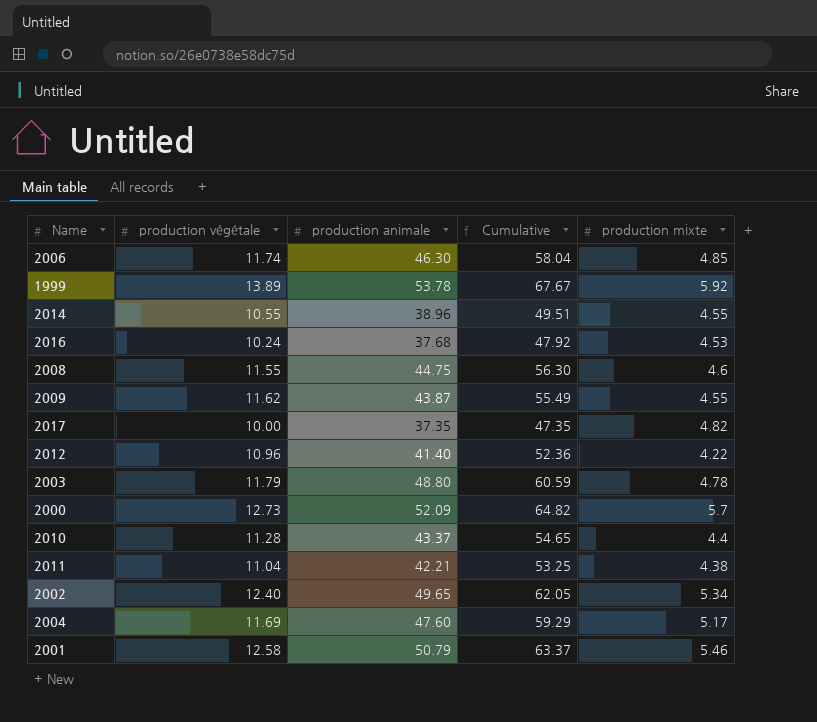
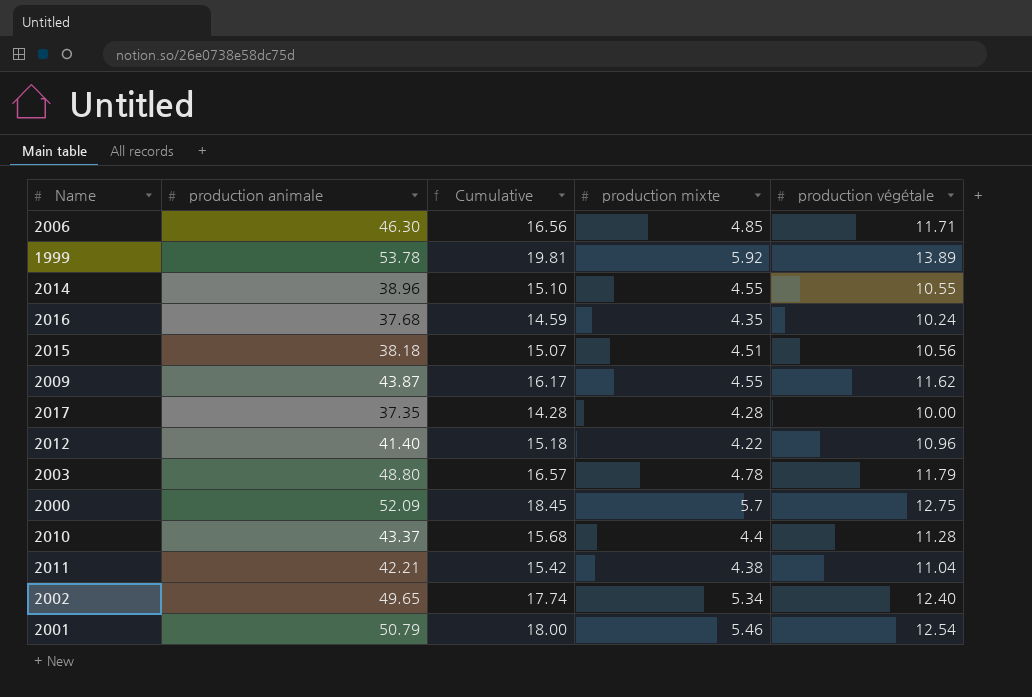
column Cumulative | formula: [production végétale] + [production animale] -> [production mixte] + [production végétale]
column production végétale | position: 2 -> 5
row 2008: 11.55 | 44.75 | 56.30 | 4.6 -> none
row 2004: 11.69 | 47.60 | 59.29 | 5.17 -> none
2006 | production végétale: 11.74 -> 11.71
2016 | production mixte: 4.53 -> 4.35
row 2015: none -> 38.18 | 15.07 | 4.51 | 10.56
2017 | production mixte: 4.82 -> 4.28
2000 | production végétale: 12.73 -> 12.75
2001 | production végétale: 12.58 -> 12.54

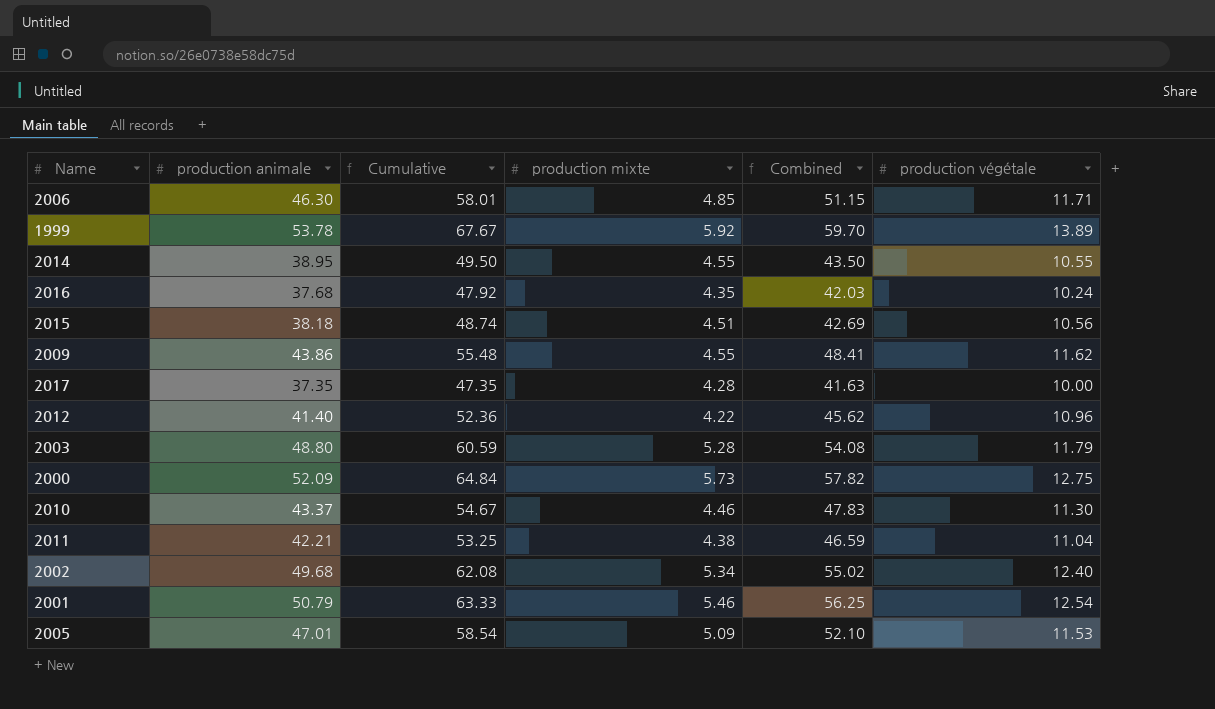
column Cumulative | formula: [production mixte] + [production végétale] -> [production animale] + [production végétale]
column Combined | formula: none -> [production animale] + [production mixte]
2014 | production animale: 38.96 -> 38.95
2009 | production animale: 43.87 -> 43.86
2003 | production mixte: 4.78 -> 5.28
2000 | production mixte: 5.7 -> 5.73
2010 | production mixte: 4.4 -> 4.46
2010 | production végétale: 11.28 -> 11.30
2002 | production animale: 49.65 -> 49.68
row 2005: none -> 47.01 | 58.54 | 5.09 | 52.10 | 11.53

